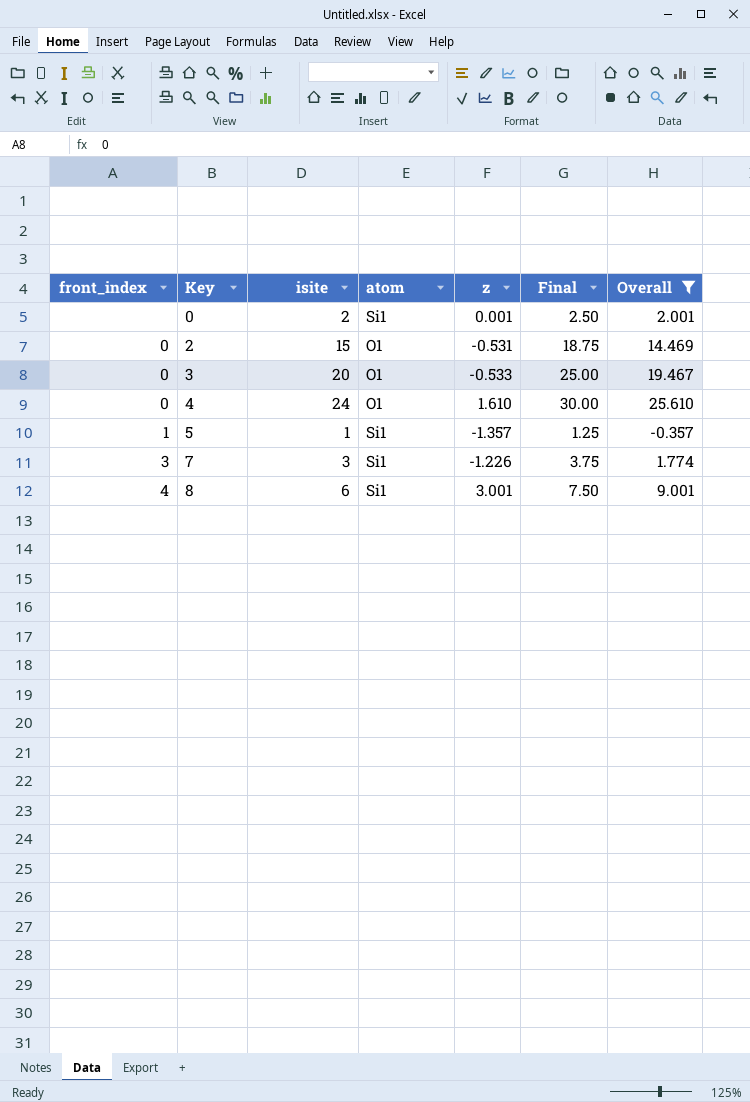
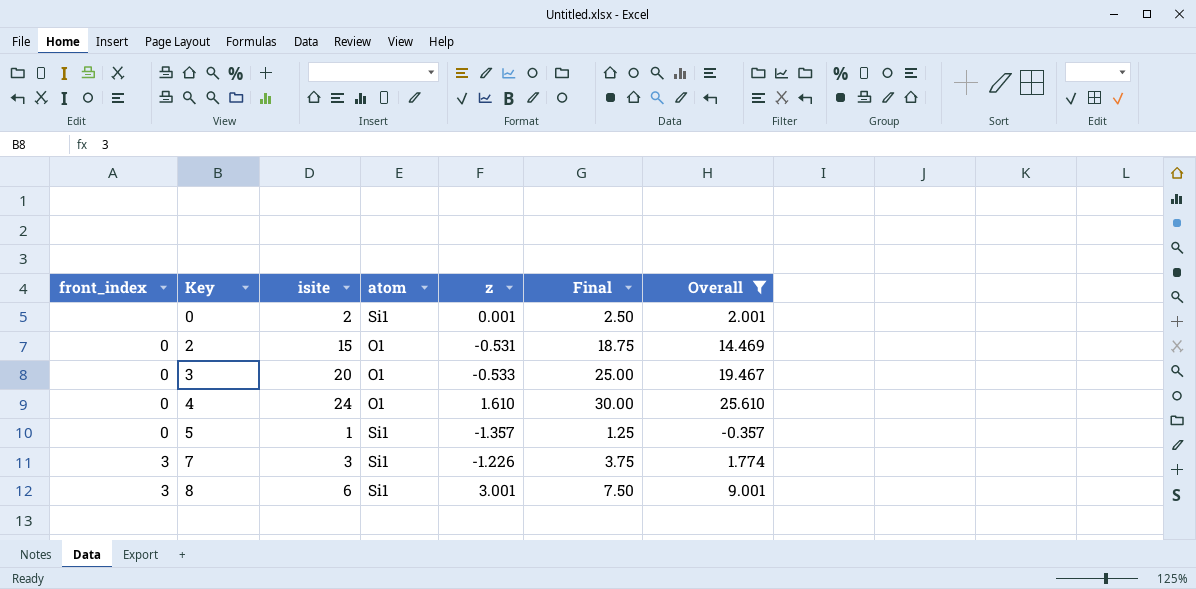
5 | front_index: 1 -> 0
8 | front_index: 4 -> 3

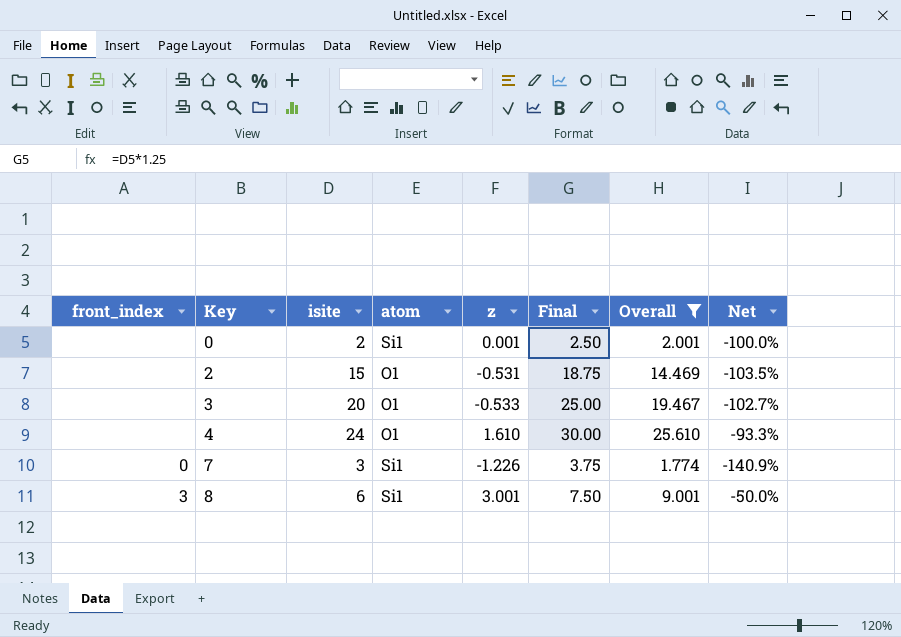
column Net | formula: none -> ([z] - [isite]) / [isite]
row 5: 0 | 1 | Si1 | -1.357 | 1.25 | -0.357 -> none
2 | front_index: 0 -> none
3 | front_index: 0 -> none
4 | front_index: 0 -> none
7 | front_index: 3 -> 0

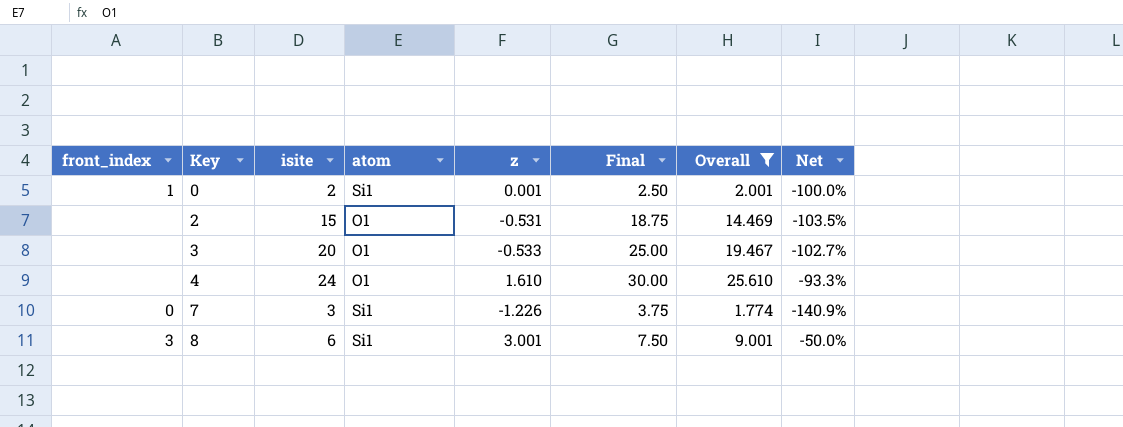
0 | front_index: none -> 1

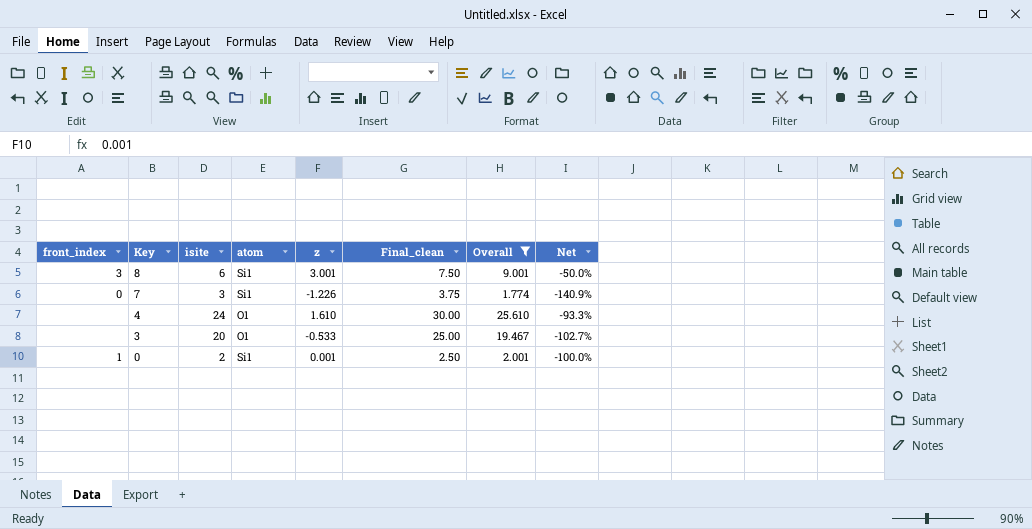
row order: Key ascending -> Key descending
column name: Final -> Final_clean
row 2: none | 15 | O1 | -0.531 | 18.75 | 14.469 | -103.5% -> none

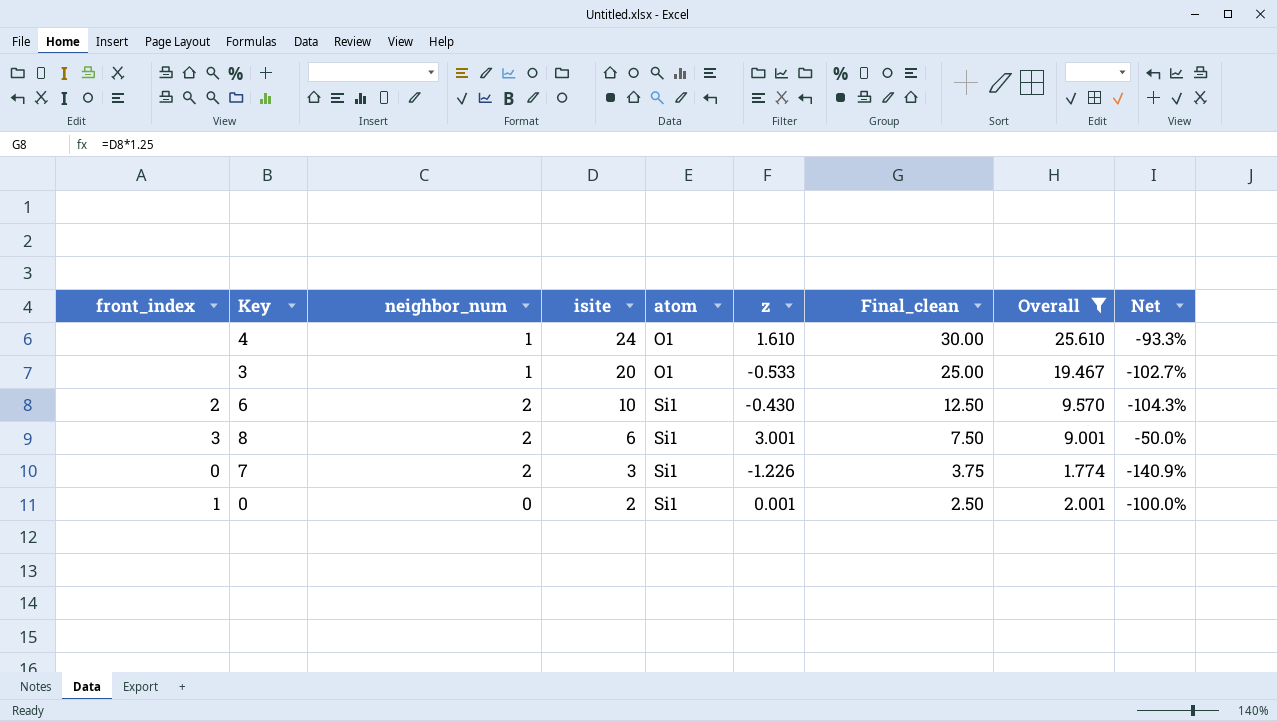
row order: Key descending -> isite descending
column neighbor_num | position: none -> 3
row 6: none -> 2 | 2 | 10 | Si1 | -0.430 | 12.50 | 9.570 | -104.3%

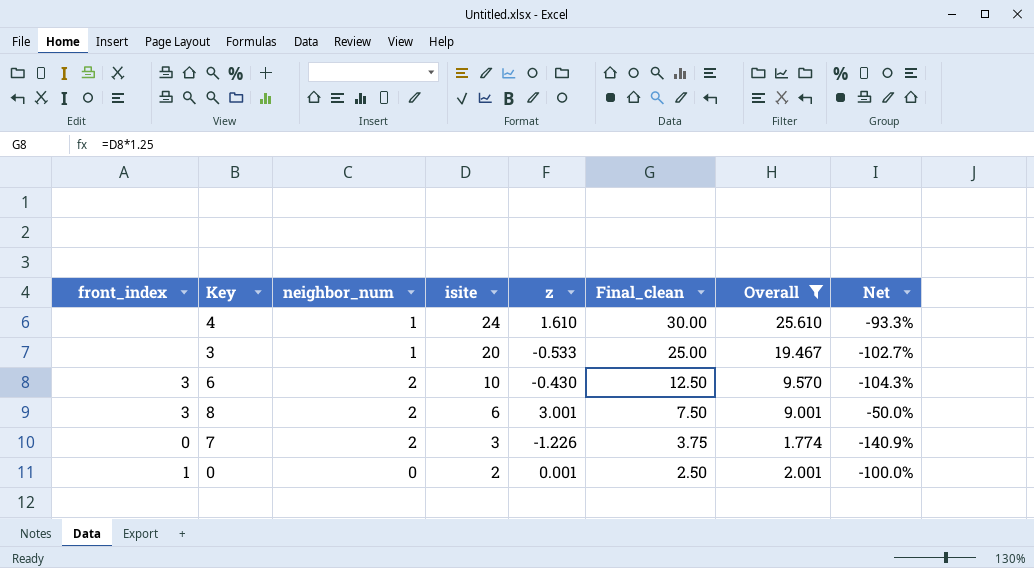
column atom | position: 5 -> none
6 | front_index: 2 -> 3

